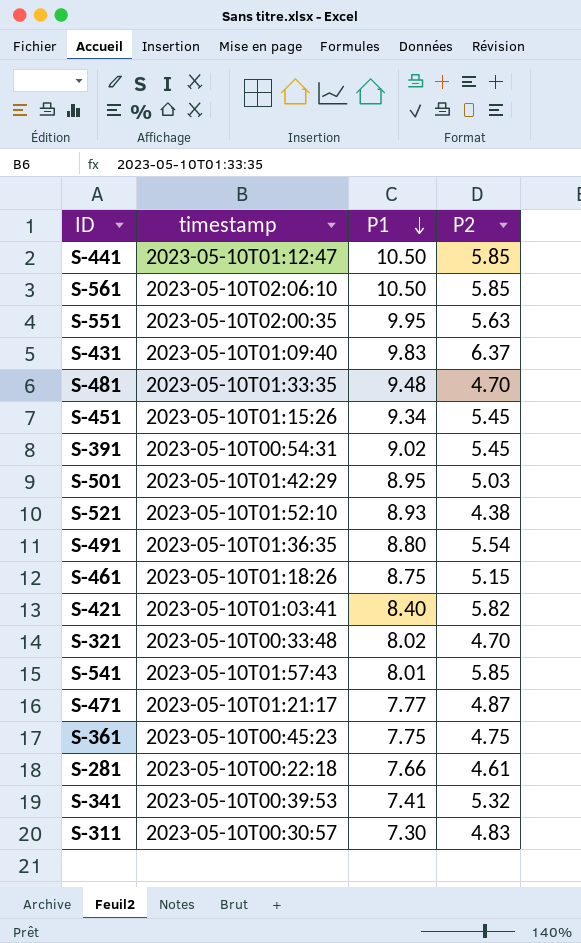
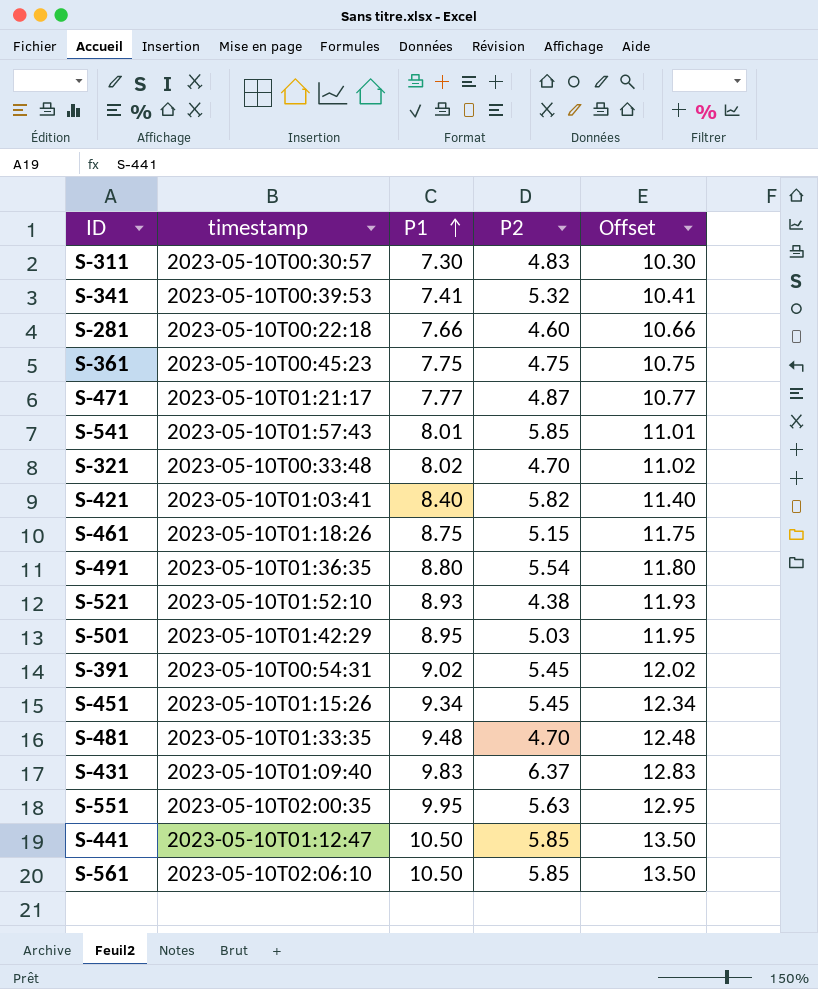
row order: P1 descending -> P1 ascending
column Offset | formula: none -> [P1] + 3
S-281 | P2: 4.61 -> 4.60

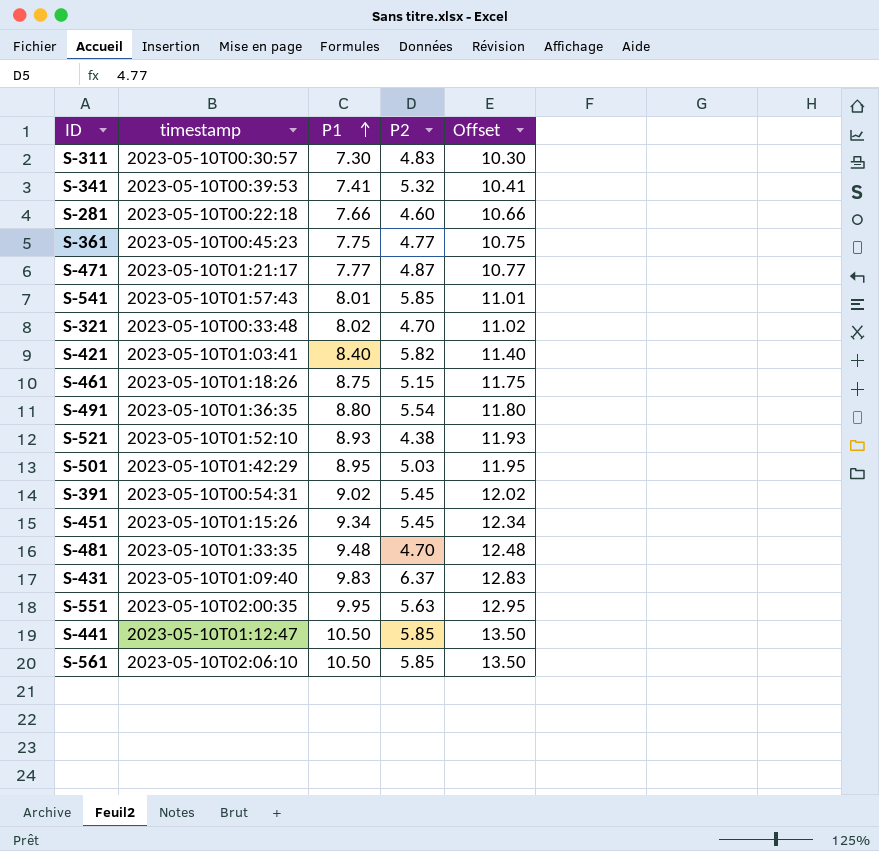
S-361 | P2: 4.75 -> 4.77

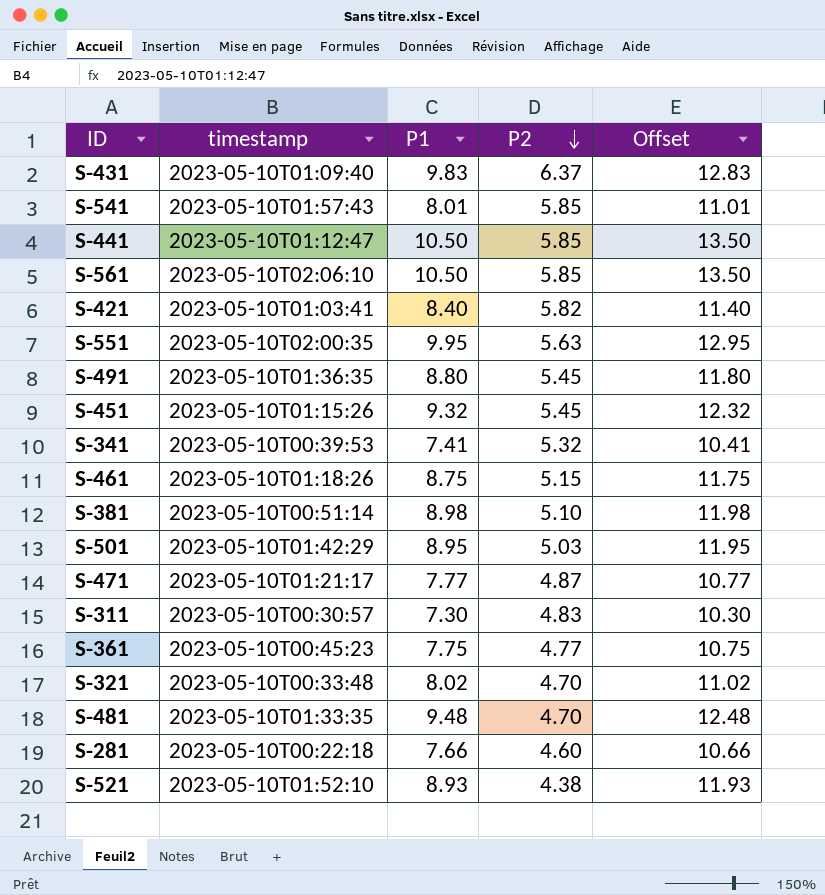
row order: P1 ascending -> P2 descending
row S-391: 2023-05-10T00:54:31 | 9.02 | 5.45 | 12.02 -> none
S-491 | P2: 5.54 -> 5.45
S-451 | P1: 9.34 -> 9.32
S-451 | Offset: 12.34 -> 12.32
row S-381: none -> 2023-05-10T00:51:14 | 8.98 | 5.10 | 11.98

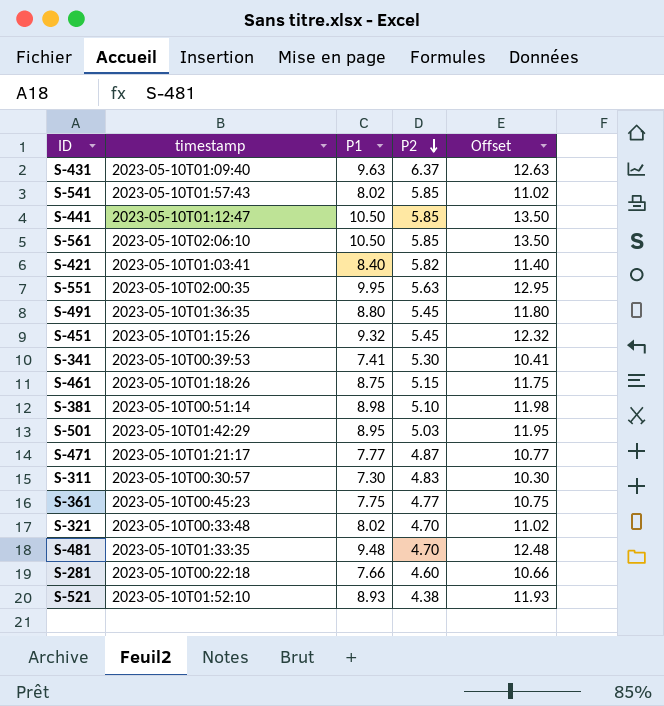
S-431 | P1: 9.83 -> 9.63
S-431 | Offset: 12.83 -> 12.63
S-541 | P1: 8.01 -> 8.02
S-541 | Offset: 11.01 -> 11.02
S-341 | P2: 5.32 -> 5.30

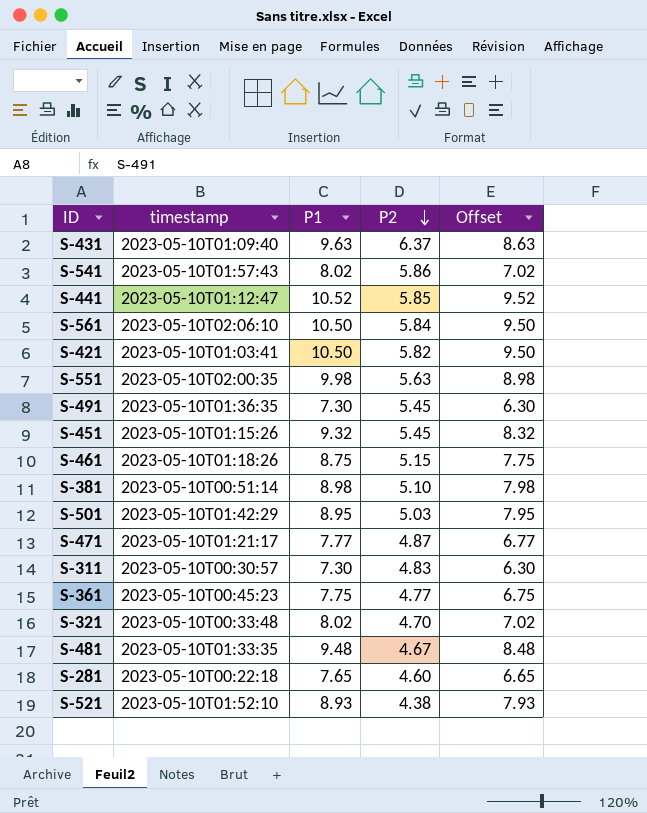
column Offset | formula: [P1] + 3 -> [P1] - 1
row S-341: 2023-05-10T00:39:53 | 7.41 | 5.30 | 10.41 -> none
S-541 | P2: 5.85 -> 5.86
S-441 | P1: 10.50 -> 10.52
S-561 | P2: 5.85 -> 5.84
S-421 | P1: 8.40 -> 10.50
S-551 | P1: 9.95 -> 9.98
S-491 | P1: 8.80 -> 7.30
S-481 | P2: 4.70 -> 4.67
S-281 | P1: 7.66 -> 7.65

